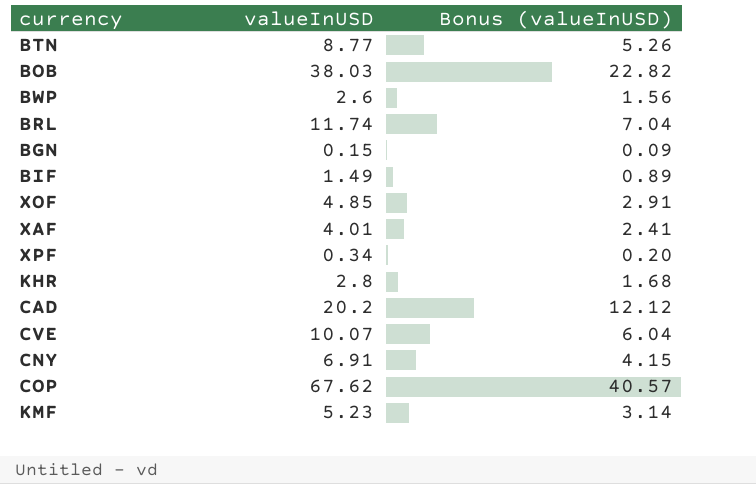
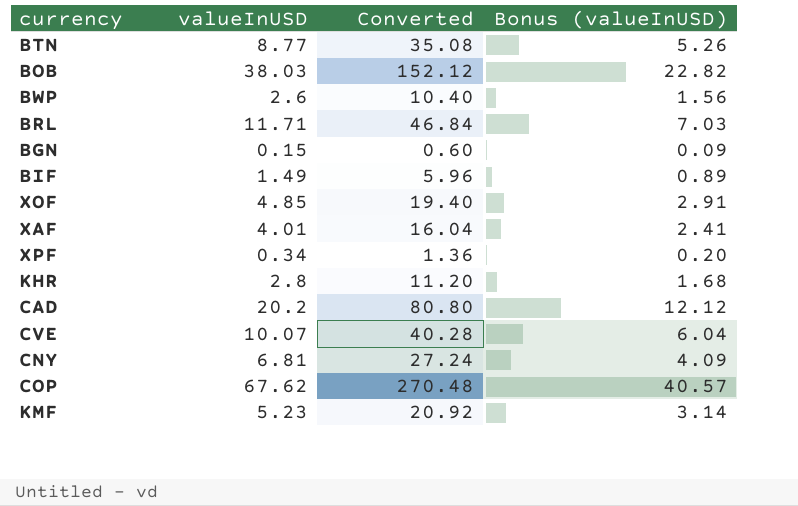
column Converted | formula: none -> [valueInUSD] * 4
BRL | valueInUSD: 11.74 -> 11.71
BRL | Bonus (valueInUSD): 7.04 -> 7.03
CNY | valueInUSD: 6.91 -> 6.81
CNY | Bonus (valueInUSD): 4.15 -> 4.09

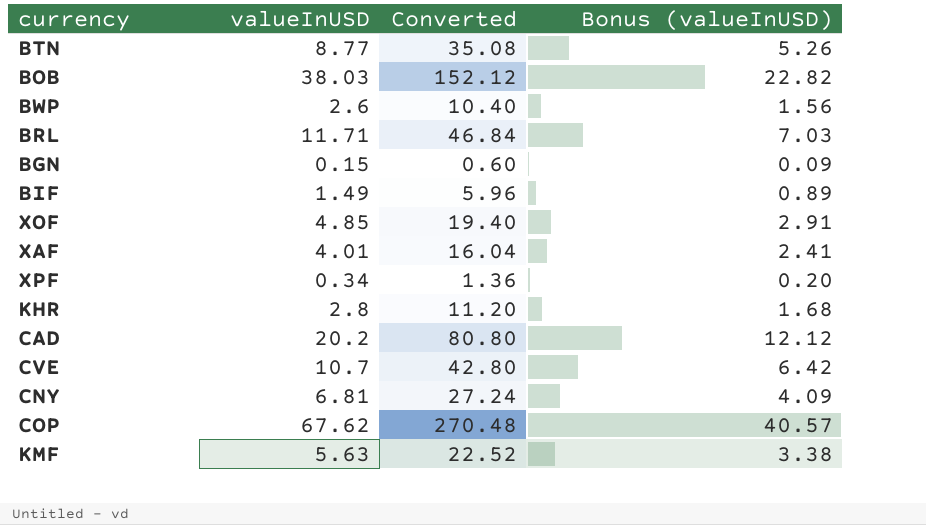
CVE | valueInUSD: 10.07 -> 10.7
CVE | Converted: 40.28 -> 42.80
CVE | Bonus (valueInUSD): 6.04 -> 6.42
KMF | valueInUSD: 5.23 -> 5.63
KMF | Converted: 20.92 -> 22.52
KMF | Bonus (valueInUSD): 3.14 -> 3.38

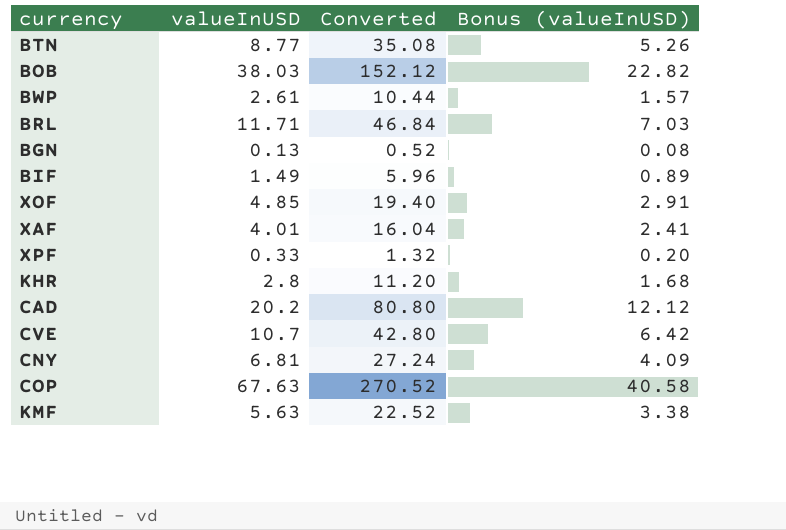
BWP | valueInUSD: 2.6 -> 2.61
BWP | Converted: 10.40 -> 10.44
BWP | Bonus (valueInUSD): 1.56 -> 1.57
BGN | valueInUSD: 0.15 -> 0.13
BGN | Converted: 0.60 -> 0.52
BGN | Bonus (valueInUSD): 0.09 -> 0.08
XPF | valueInUSD: 0.34 -> 0.33
XPF | Converted: 1.36 -> 1.32
COP | valueInUSD: 67.62 -> 67.63
COP | Converted: 270.48 -> 270.52
COP | Bonus (valueInUSD): 40.57 -> 40.58

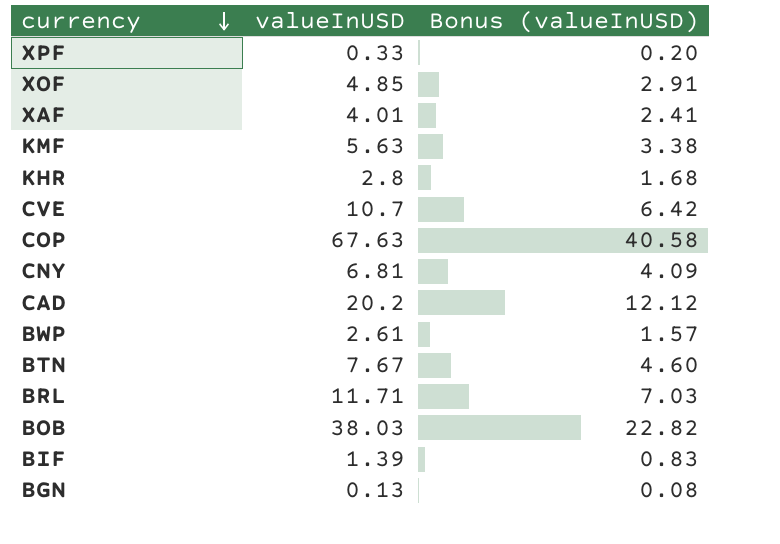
row order: none -> currency descending
column Converted | formula: [valueInUSD] * 4 -> none
BTN | valueInUSD: 8.77 -> 7.67
BTN | Bonus (valueInUSD): 5.26 -> 4.60
BIF | valueInUSD: 1.49 -> 1.39
BIF | Bonus (valueInUSD): 0.89 -> 0.83

